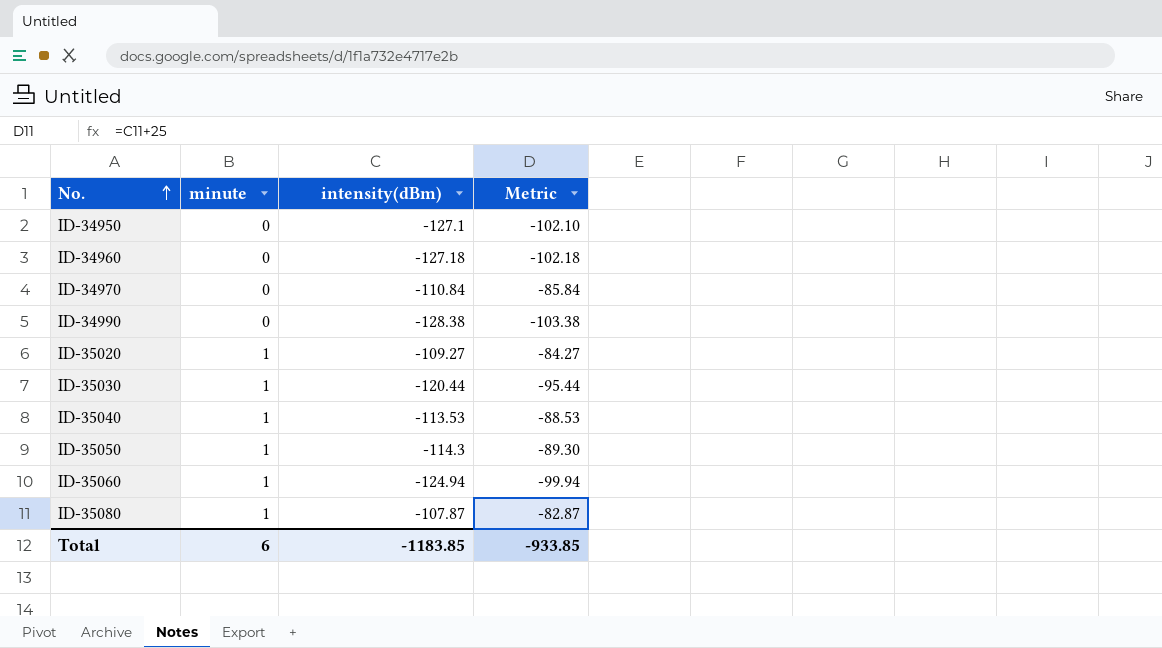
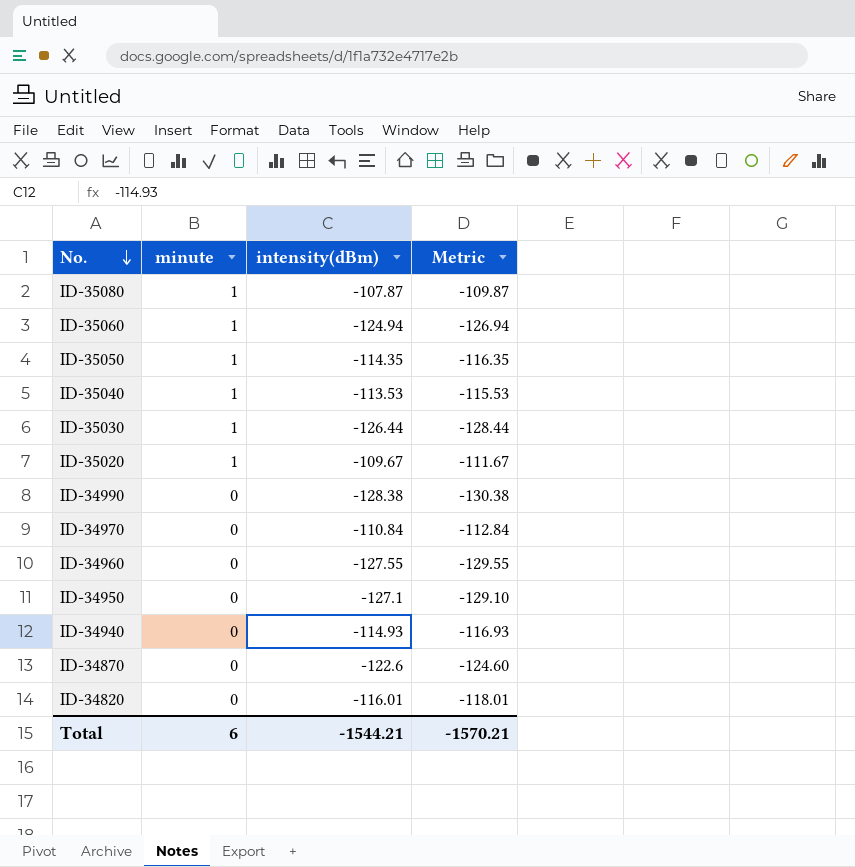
row order: No. ascending -> No. descending
column Metric | formula: [intensity(dBm)] + 25 -> [intensity(dBm)] - 2
ID-35050 | intensity(dBm): -114.3 -> -114.35
ID-35030 | intensity(dBm): -120.44 -> -126.44
ID-35020 | intensity(dBm): -109.27 -> -109.67
ID-34960 | intensity(dBm): -127.18 -> -127.55
row ID-34940: none -> 0 | -114.93 | -116.93
row ID-34870: none -> 0 | -122.6 | -124.60
row ID-34820: none -> 0 | -116.01 | -118.01
Total | intensity(dBm): -1183.85 -> -1544.21
Total | Metric: -933.85 -> -1570.21

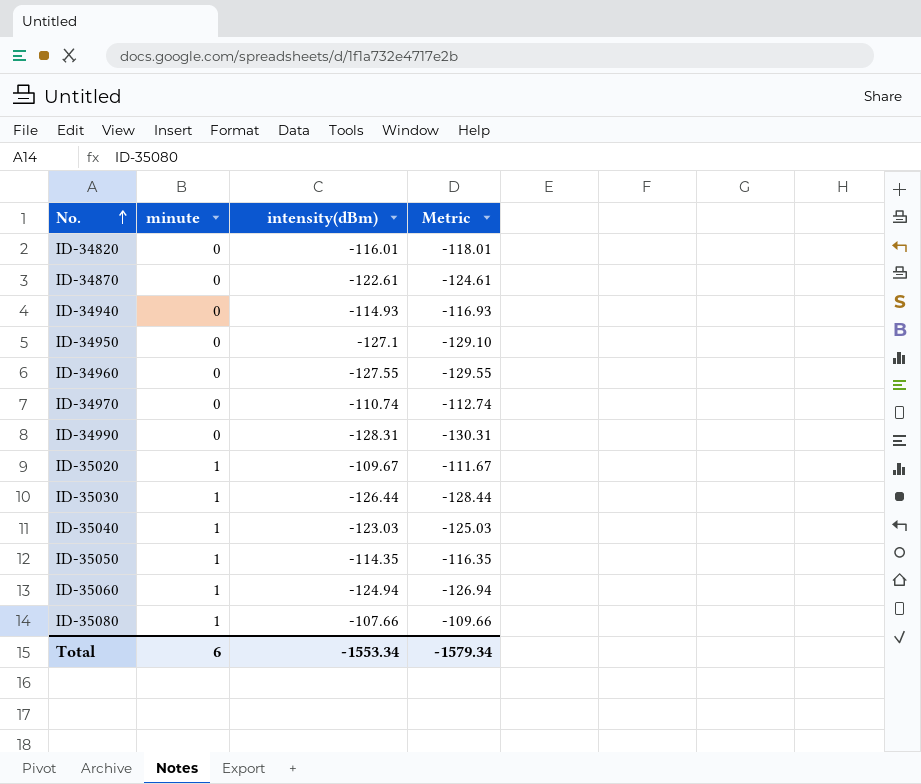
row order: No. descending -> No. ascending
ID-34870 | intensity(dBm): -122.6 -> -122.61
ID-34870 | Metric: -124.60 -> -124.61
ID-34970 | intensity(dBm): -110.84 -> -110.74
ID-34970 | Metric: -112.84 -> -112.74
ID-34990 | intensity(dBm): -128.38 -> -128.31
ID-34990 | Metric: -130.38 -> -130.31
ID-35040 | intensity(dBm): -113.53 -> -123.03
ID-35040 | Metric: -115.53 -> -125.03
ID-35080 | intensity(dBm): -107.87 -> -107.66
ID-35080 | Metric: -109.87 -> -109.66
Total | intensity(dBm): -1544.21 -> -1553.34
Total | Metric: -1570.21 -> -1579.34

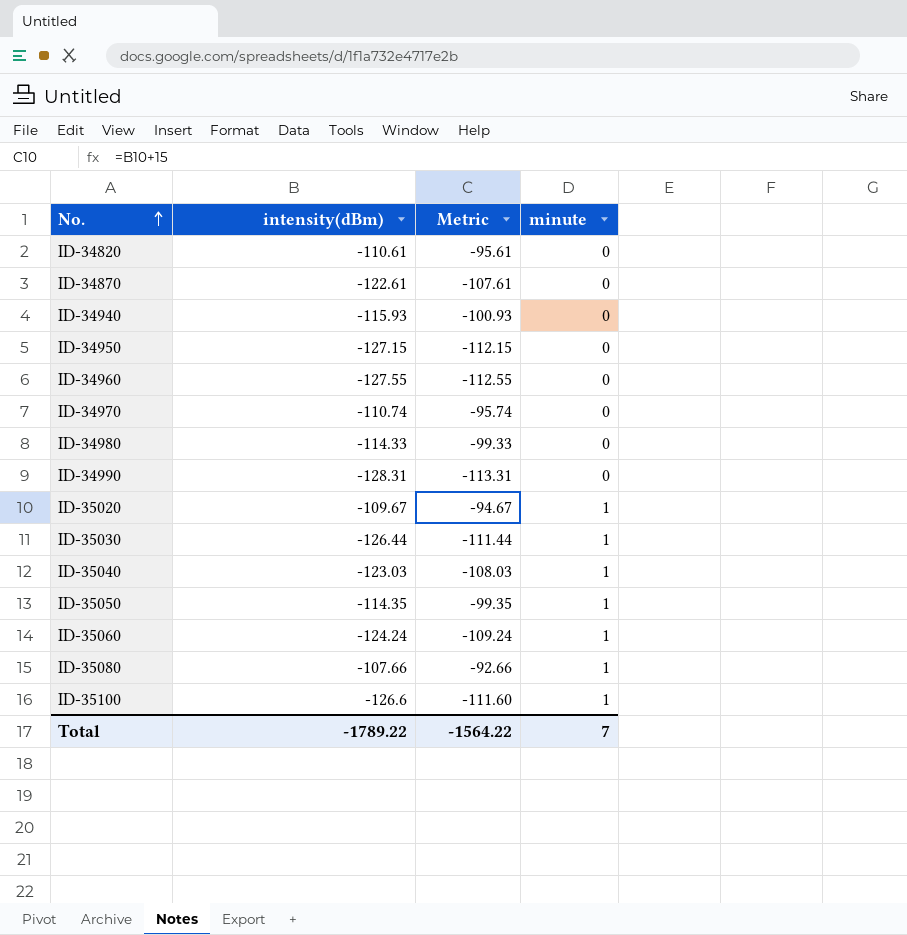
column Metric | formula: [intensity(dBm)] - 2 -> [intensity(dBm)] + 15
column minute | position: 2 -> 4
ID-34820 | intensity(dBm): -116.01 -> -110.61
ID-34940 | intensity(dBm): -114.93 -> -115.93
ID-34950 | intensity(dBm): -127.1 -> -127.15
row ID-34980: none -> -114.33 | -99.33 | 0
ID-35060 | intensity(dBm): -124.94 -> -124.24
row ID-35100: none -> -126.6 | -111.60 | 1
Total | intensity(dBm): -1553.34 -> -1789.22
Total | Metric: -1579.34 -> -1564.22
Total | minute: 6 -> 7

